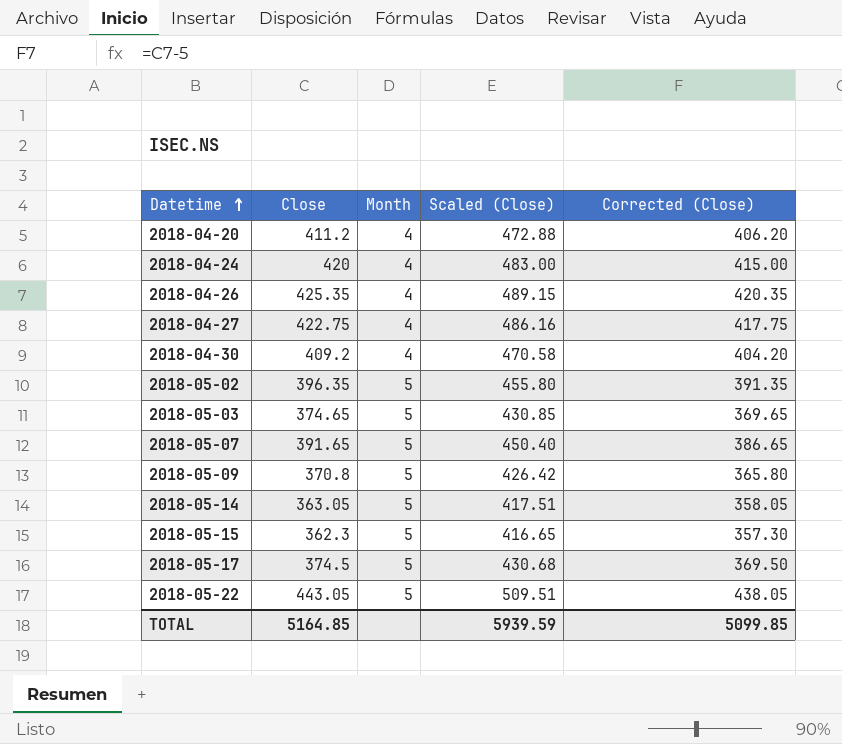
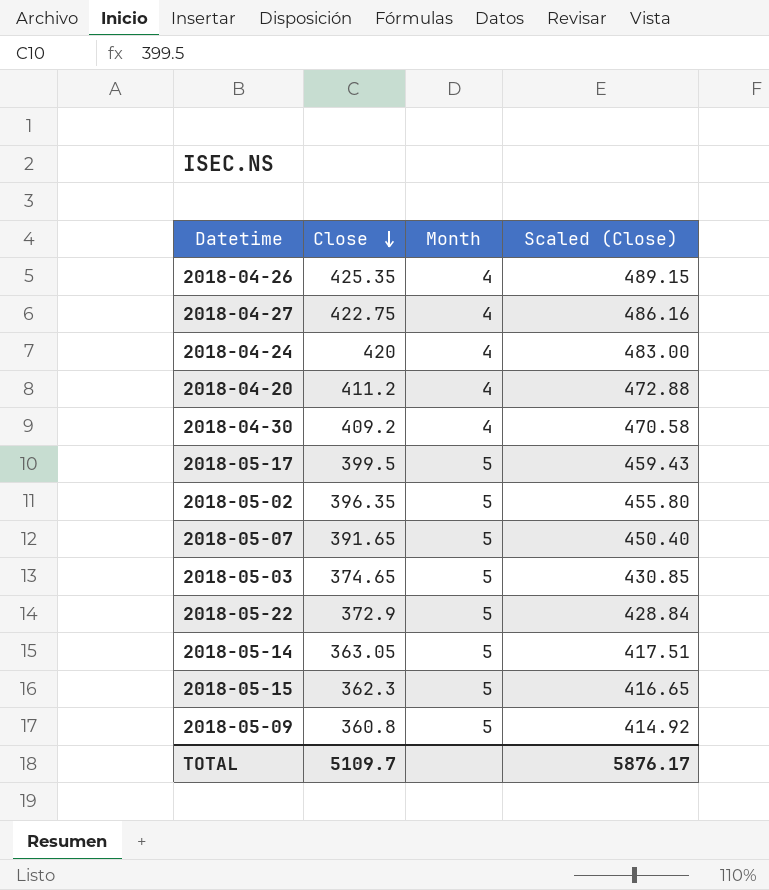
row order: Datetime ascending -> Close descending
column Corrected (Close) | formula: [Close] - 5 -> none
2018-05-17 | Close: 374.5 -> 399.5
2018-05-17 | Scaled (Close): 430.68 -> 459.43
2018-05-22 | Close: 443.05 -> 372.9
2018-05-22 | Scaled (Close): 509.51 -> 428.84
2018-05-09 | Close: 370.8 -> 360.8
2018-05-09 | Scaled (Close): 426.42 -> 414.92
TOTAL | Close: 5164.85 -> 5109.7
TOTAL | Scaled (Close): 5939.59 -> 5876.17

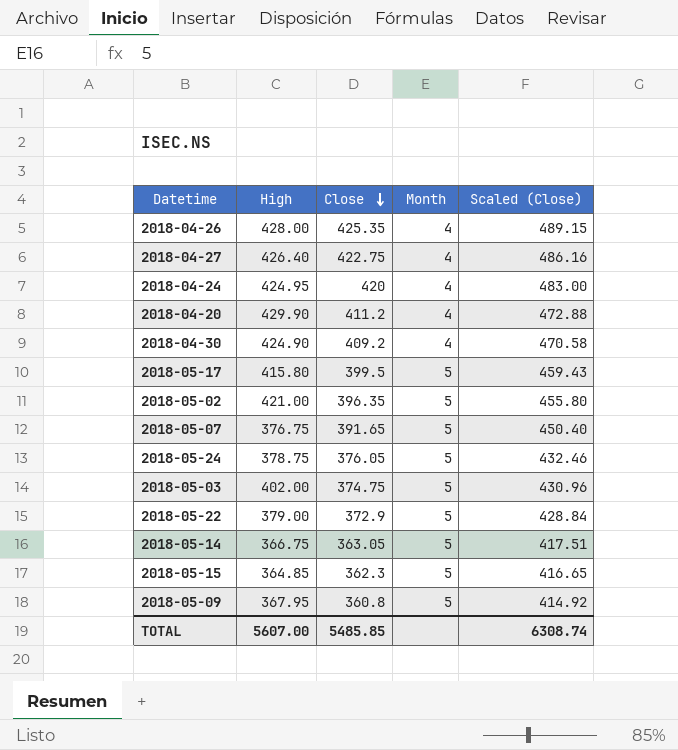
column High | position: none -> 2
row 2018-05-24: none -> 378.75 | 376.05 | 5 | 432.46
2018-05-03 | Close: 374.65 -> 374.75
2018-05-03 | Scaled (Close): 430.85 -> 430.96
TOTAL | Close: 5109.7 -> 5485.85
TOTAL | Scaled (Close): 5876.17 -> 6308.74

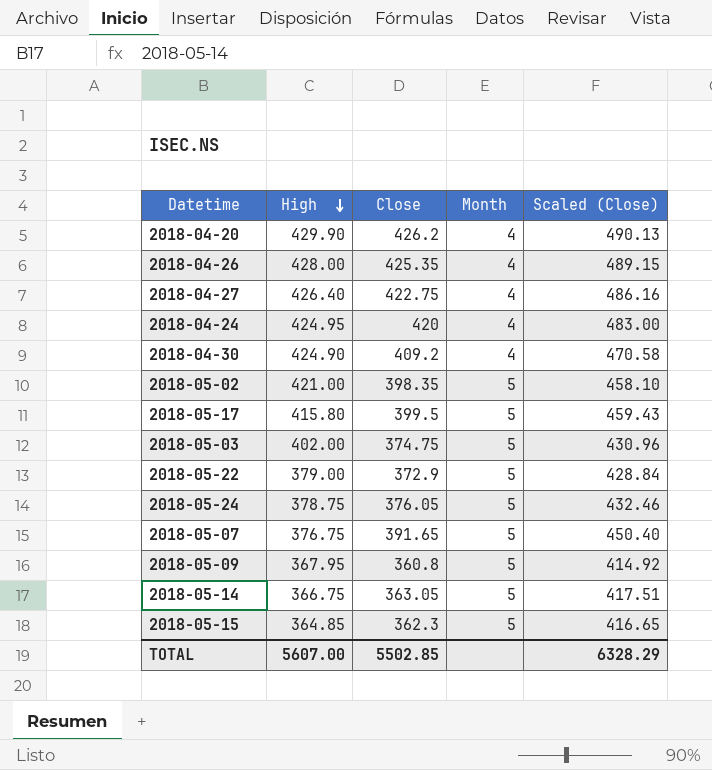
row order: Close descending -> High descending
2018-04-20 | Close: 411.2 -> 426.2
2018-04-20 | Scaled (Close): 472.88 -> 490.13
2018-05-02 | Close: 396.35 -> 398.35
2018-05-02 | Scaled (Close): 455.80 -> 458.10
TOTAL | Close: 5485.85 -> 5502.85
TOTAL | Scaled (Close): 6308.74 -> 6328.29

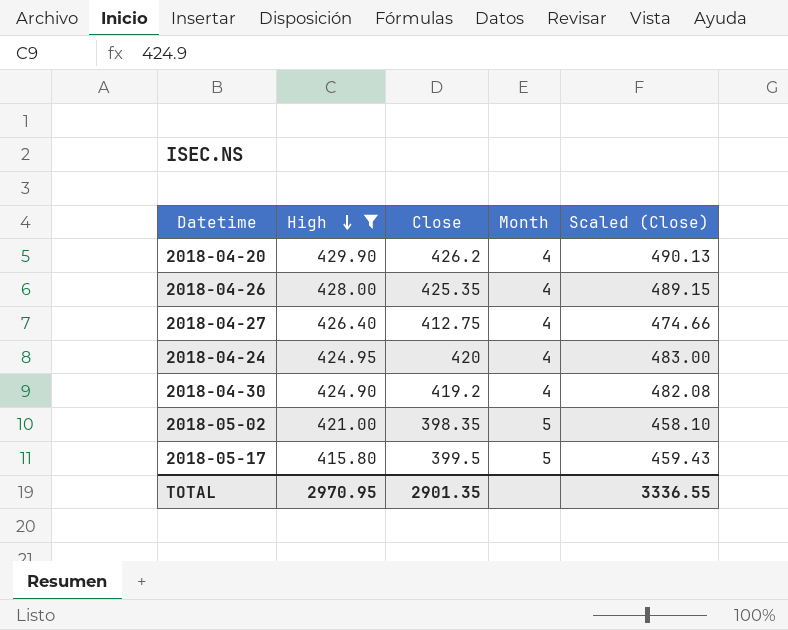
filter: none -> High >= 415.80
2018-04-27 | Close: 422.75 -> 412.75
2018-04-27 | Scaled (Close): 486.16 -> 474.66
2018-04-30 | Close: 409.2 -> 419.2
2018-04-30 | Scaled (Close): 470.58 -> 482.08
TOTAL | High: 5607.00 -> 2970.95
TOTAL | Close: 5502.85 -> 2901.35
TOTAL | Scaled (Close): 6328.29 -> 3336.55

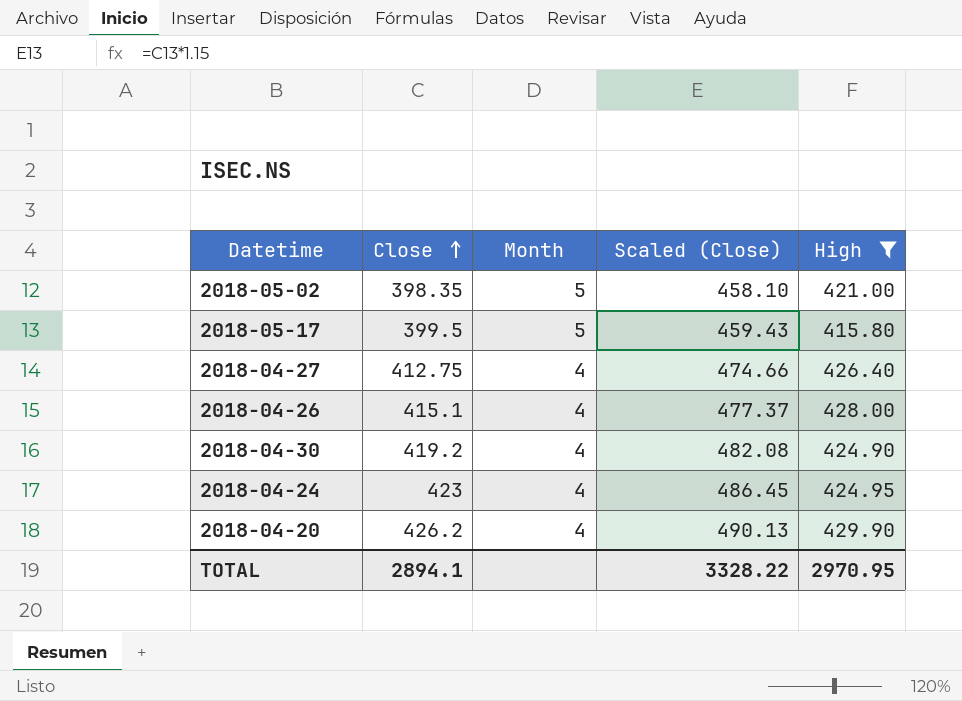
row order: High descending -> Close ascending
column High | position: 2 -> 5
2018-04-26 | Close: 425.35 -> 415.1
2018-04-26 | Scaled (Close): 489.15 -> 477.37
2018-04-24 | Close: 420 -> 423
2018-04-24 | Scaled (Close): 483.00 -> 486.45
TOTAL | Close: 2901.35 -> 2894.1
TOTAL | Scaled (Close): 3336.55 -> 3328.22

